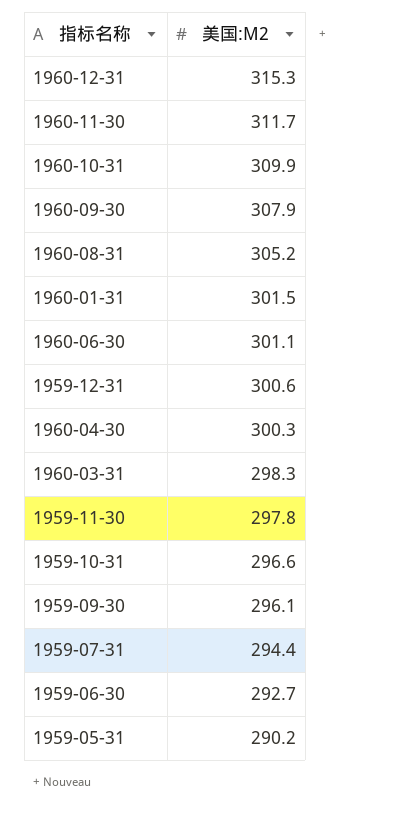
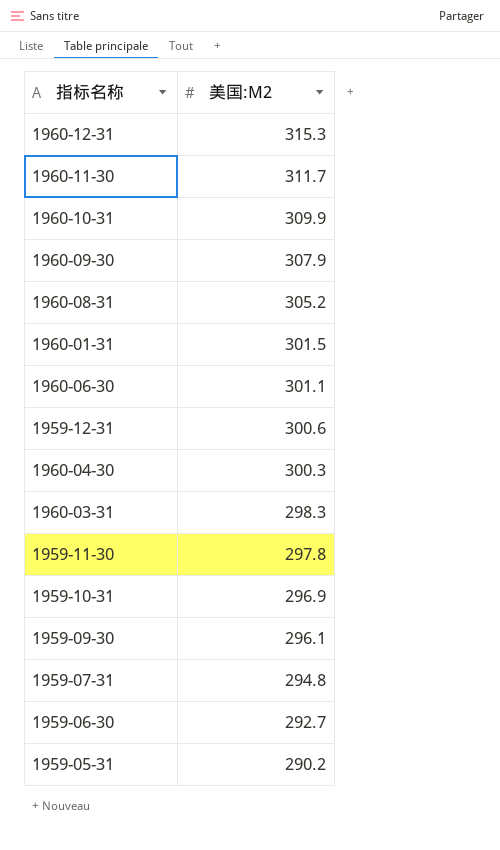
1959-10-31 | 美国:M2: 296.6 -> 296.9
1959-07-31 | 美国:M2: 294.4 -> 294.8

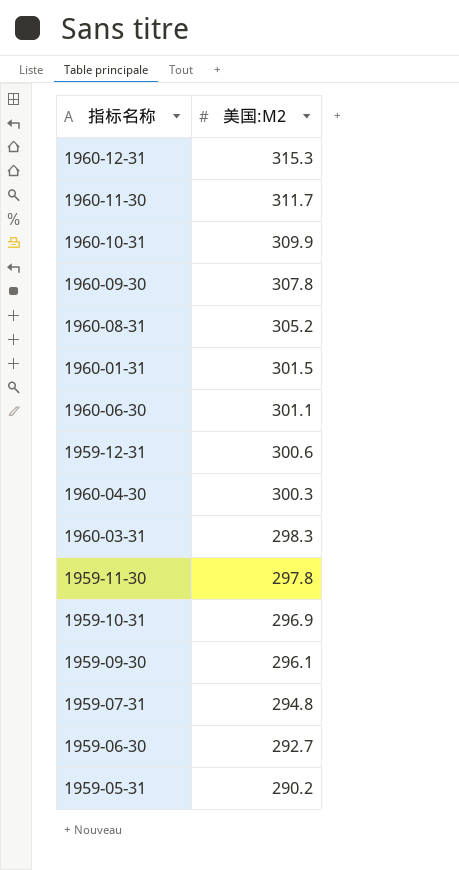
1960-09-30 | 美国:M2: 307.9 -> 307.8

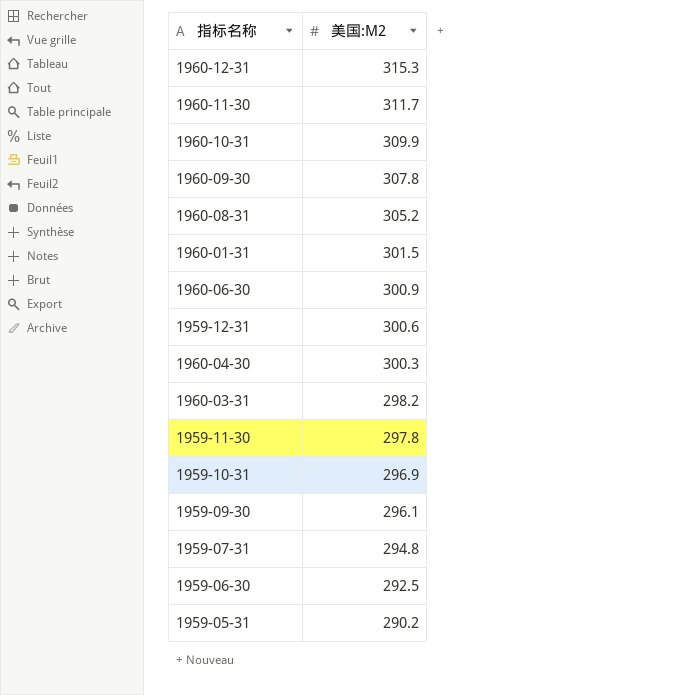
1960-06-30 | 美国:M2: 301.1 -> 300.9
1960-03-31 | 美国:M2: 298.3 -> 298.2
1959-06-30 | 美国:M2: 292.7 -> 292.5

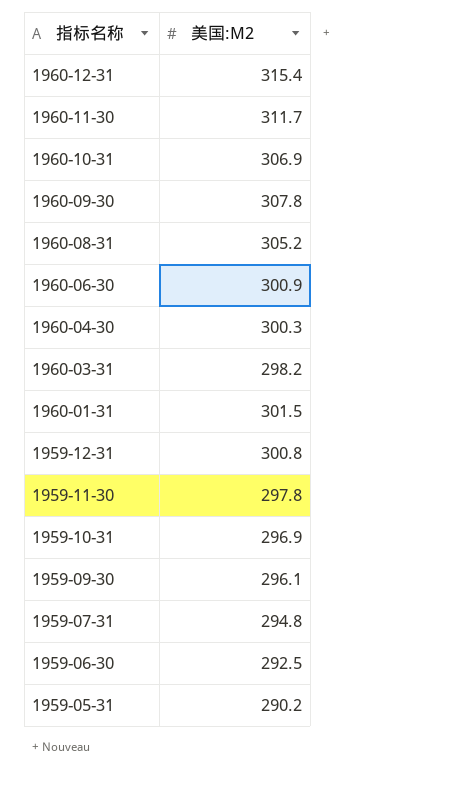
row order: 美国:M2 descending -> 指标名称 descending
1960-12-31 | 美国:M2: 315.3 -> 315.4
1960-10-31 | 美国:M2: 309.9 -> 306.9
1959-12-31 | 美国:M2: 300.6 -> 300.8

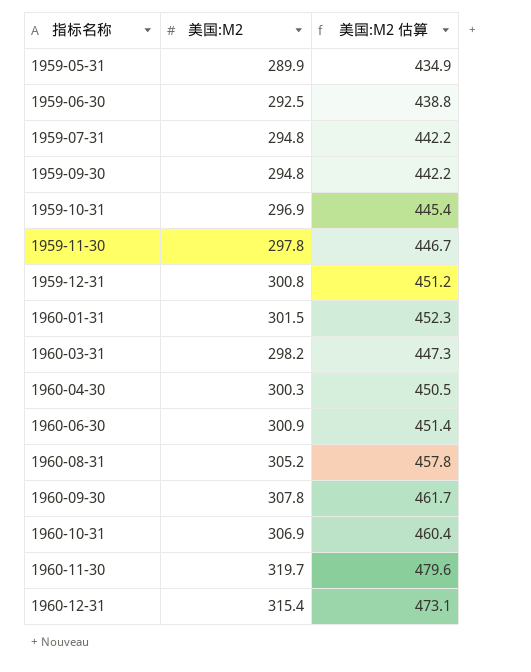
row order: 指标名称 descending -> 指标名称 ascending
column 美国:M2 估算 | formula: none -> [美国:M2] * 1.5
1959-05-31 | 美国:M2: 290.2 -> 289.9
1959-09-30 | 美国:M2: 296.1 -> 294.8
1960-11-30 | 美国:M2: 311.7 -> 319.7

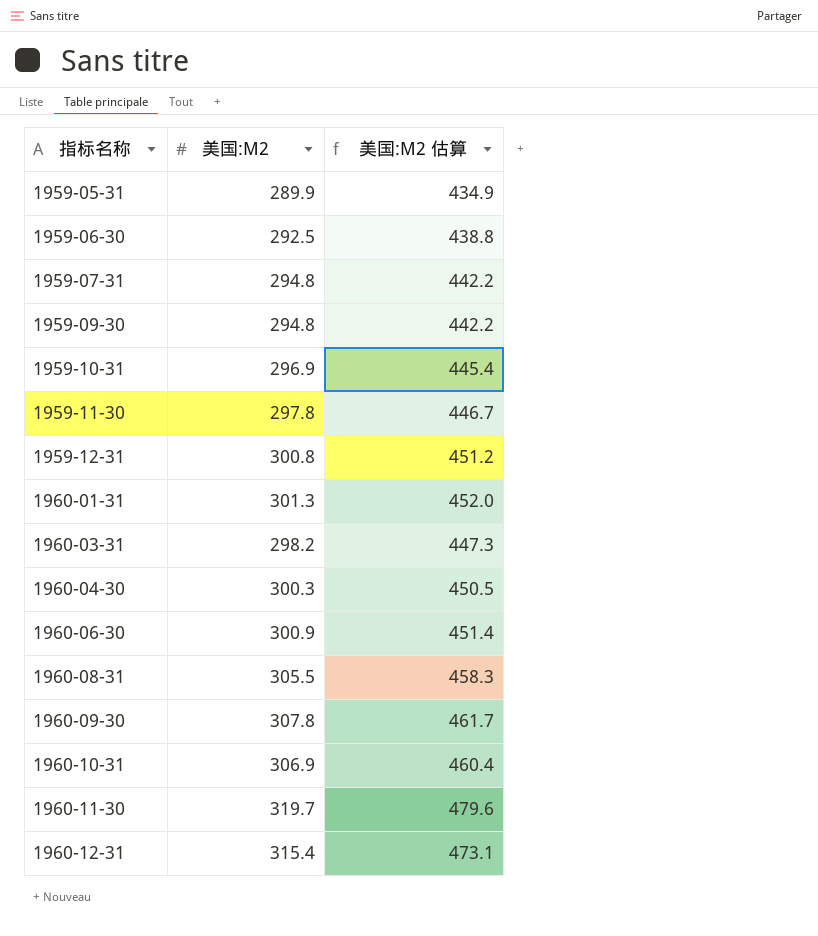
1960-01-31 | 美国:M2: 301.5 -> 301.3
1960-01-31 | 美国:M2 估算: 452.3 -> 452.0
1960-08-31 | 美国:M2: 305.2 -> 305.5
1960-08-31 | 美国:M2 估算: 457.8 -> 458.3

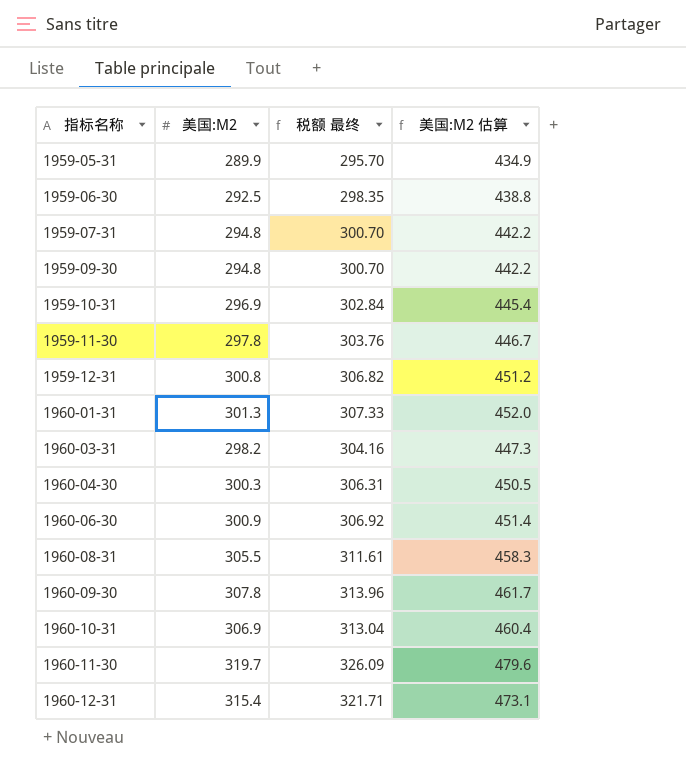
column 税额 最终 | formula: none -> [美国:M2] * 1.02

